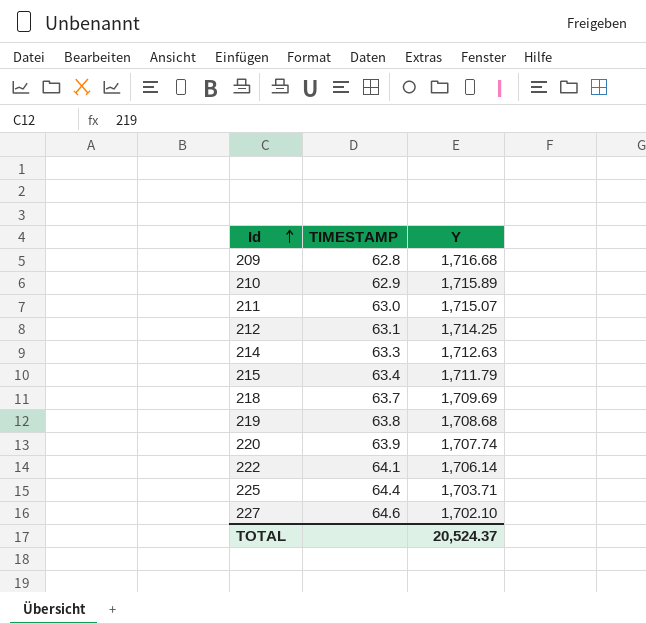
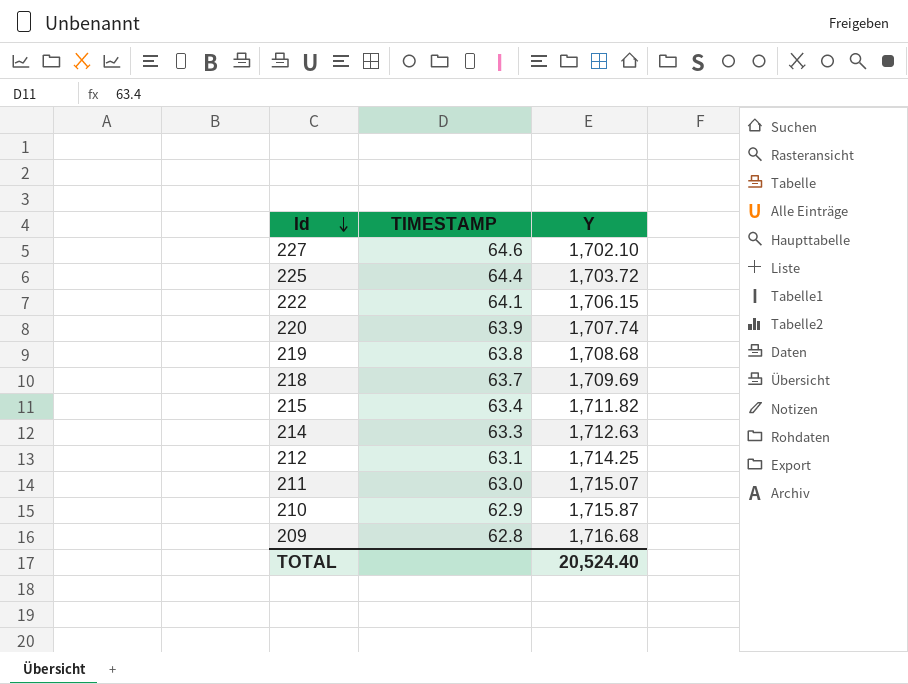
row order: Id ascending -> Id descending
225 | Y: 1,703.71 -> 1,703.72
222 | Y: 1,706.14 -> 1,706.15
215 | Y: 1,711.79 -> 1,711.82
210 | Y: 1,715.89 -> 1,715.87
TOTAL | Y: 20,524.37 -> 20,524.40

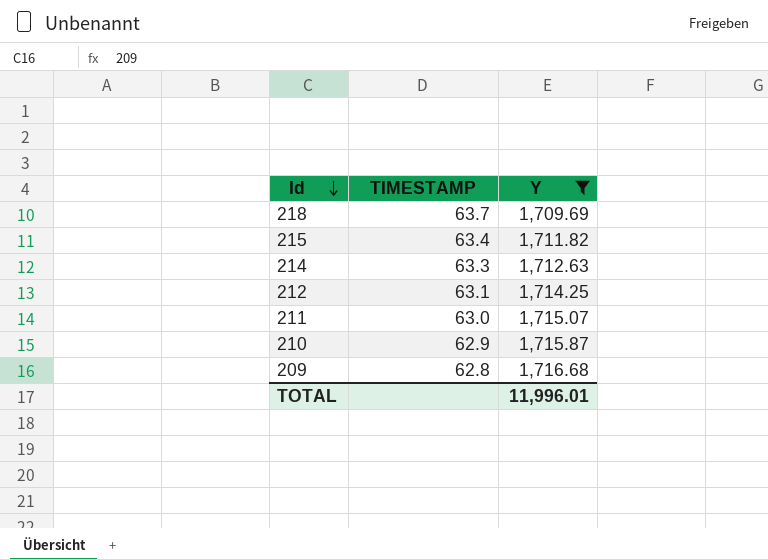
filter: none -> Y >= 1,709.69
TOTAL | Y: 20,524.40 -> 11,996.01

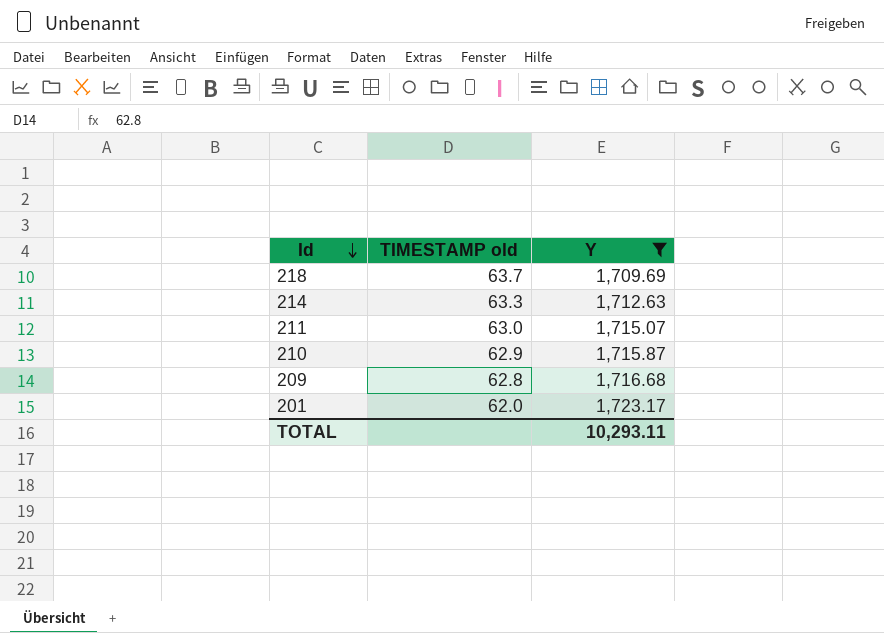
column name: TIMESTAMP -> TIMESTAMP old
row 215: 63.4 | 1,711.82 -> none
row 212: 63.1 | 1,714.25 -> none
row 201: none -> 62.0 | 1,723.17
TOTAL | Y: 11,996.01 -> 10,293.11

